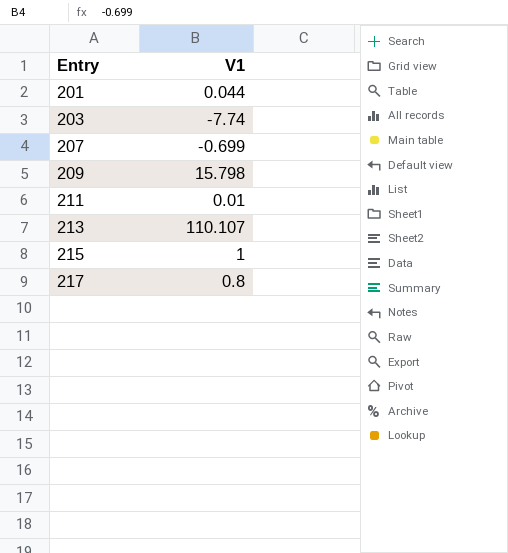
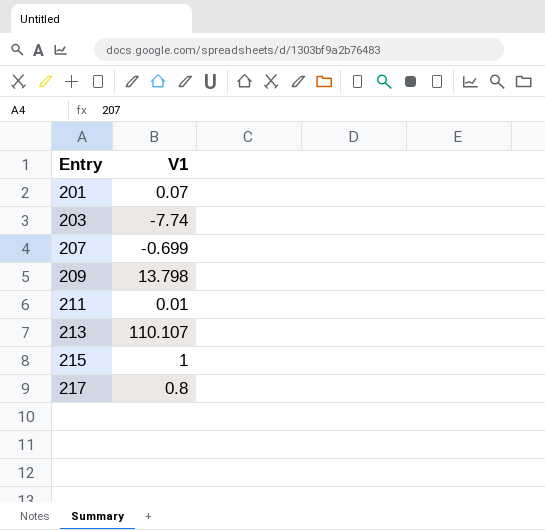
201 | V1: 0.044 -> 0.07
209 | V1: 15.798 -> 13.798

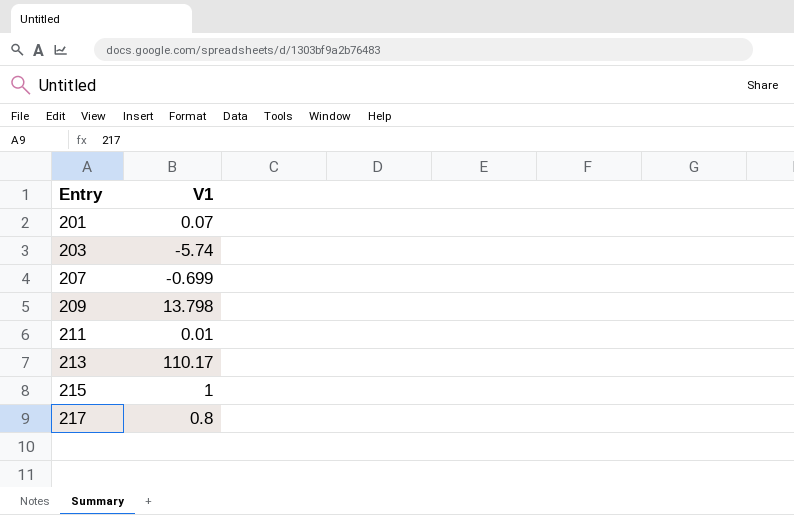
203 | V1: -7.74 -> -5.74
213 | V1: 110.107 -> 110.17

